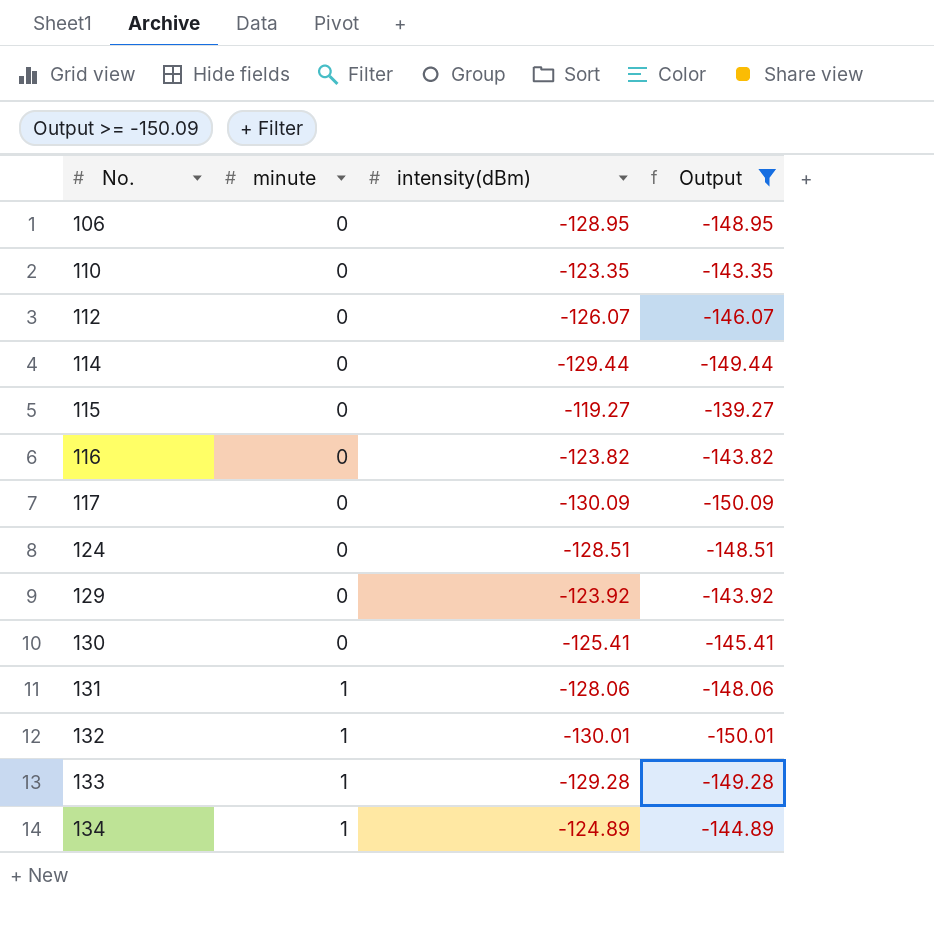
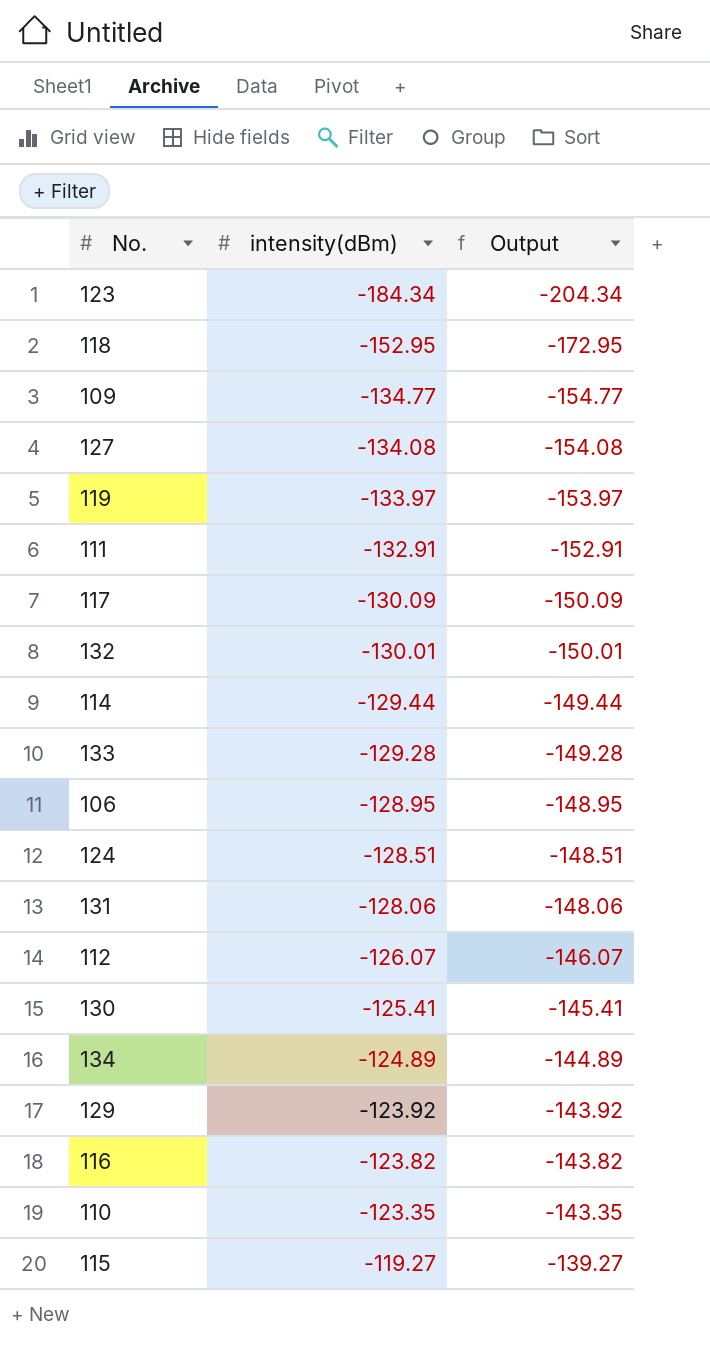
filter: Output >= -150.09 -> none
row order: No. ascending -> intensity(dBm) ascending
column minute | position: 2 -> none

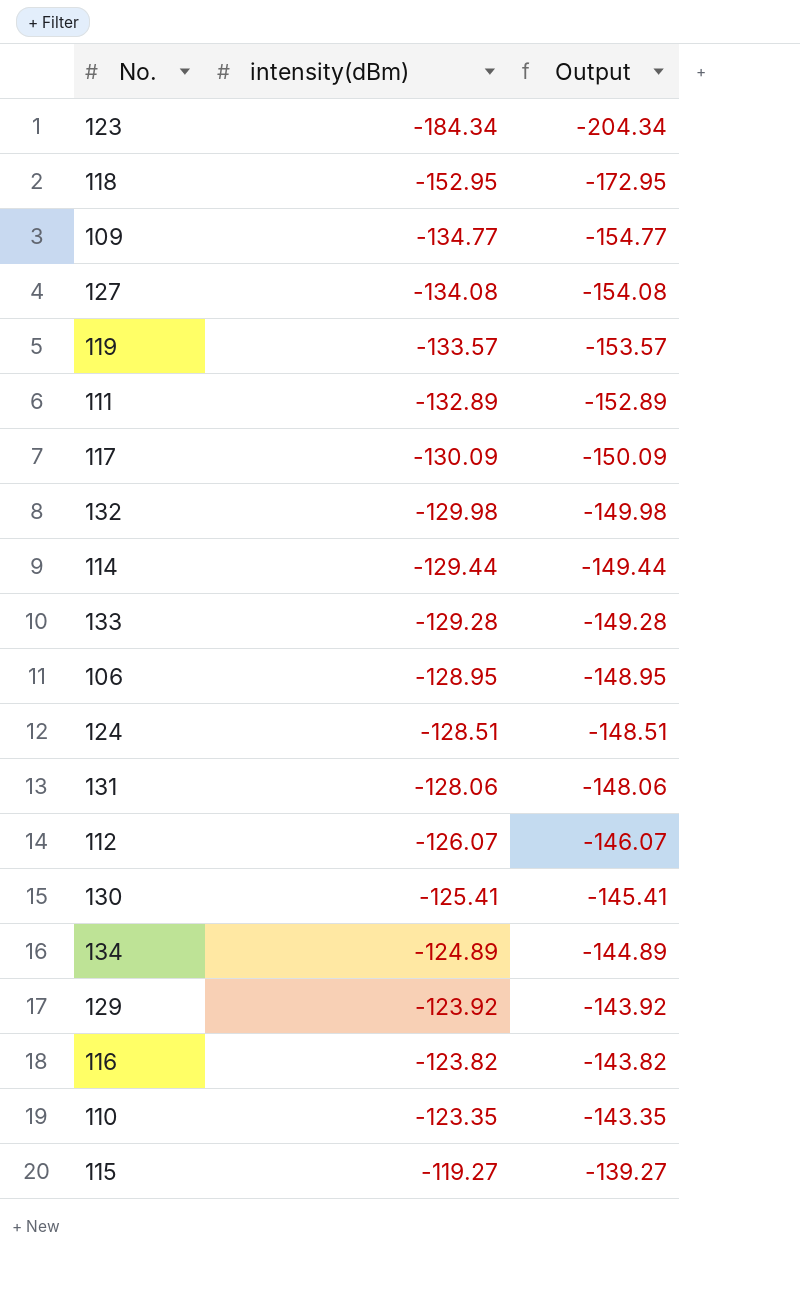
119 | intensity(dBm): -133.97 -> -133.57
119 | Output: -153.97 -> -153.57
111 | intensity(dBm): -132.91 -> -132.89
111 | Output: -152.91 -> -152.89
132 | intensity(dBm): -130.01 -> -129.98
132 | Output: -150.01 -> -149.98

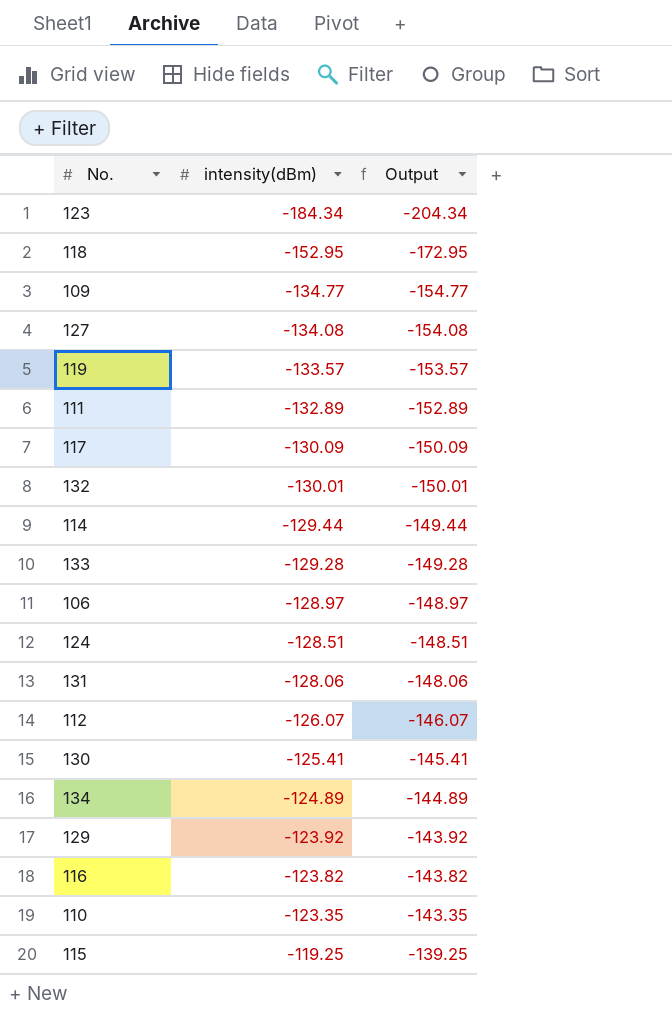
132 | intensity(dBm): -129.98 -> -130.01
132 | Output: -149.98 -> -150.01
106 | intensity(dBm): -128.95 -> -128.97
106 | Output: -148.95 -> -148.97
115 | intensity(dBm): -119.27 -> -119.25
115 | Output: -139.27 -> -139.25

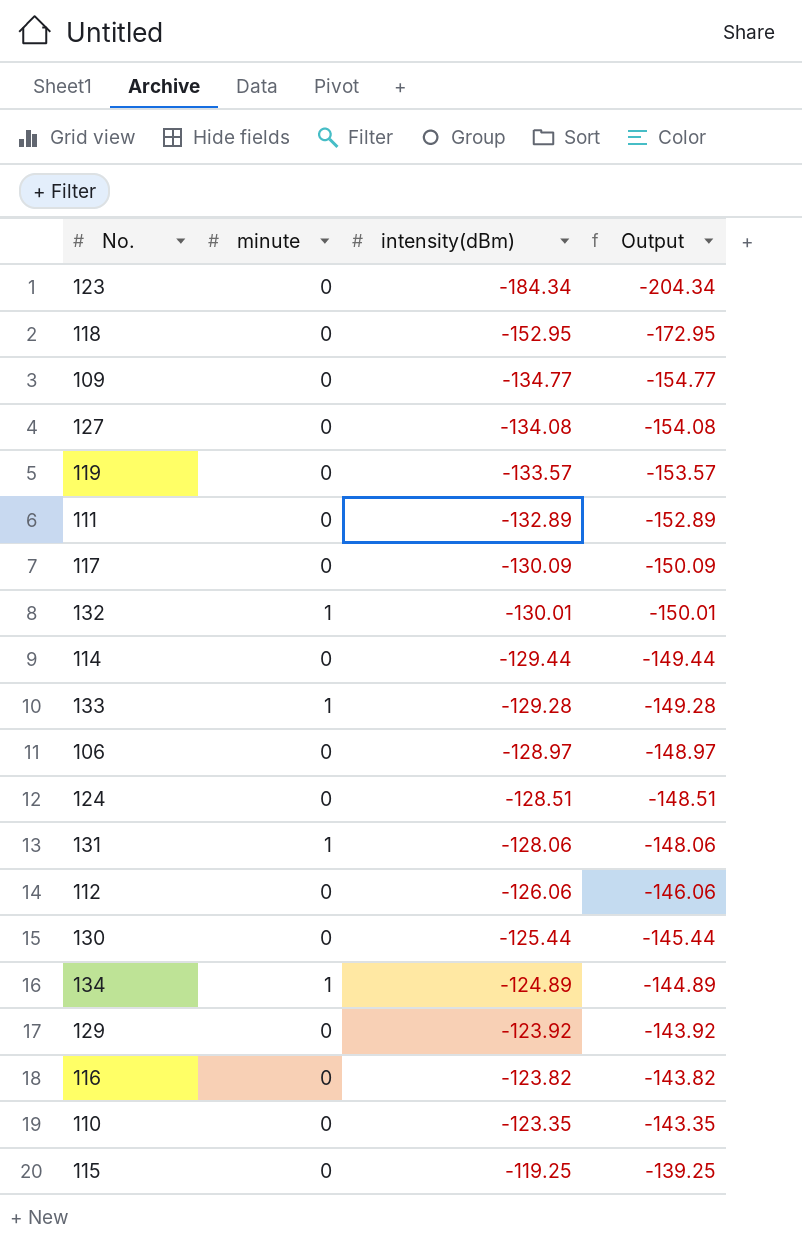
column minute | position: none -> 2
112 | intensity(dBm): -126.07 -> -126.06
112 | Output: -146.07 -> -146.06
130 | intensity(dBm): -125.41 -> -125.44
130 | Output: -145.41 -> -145.44

